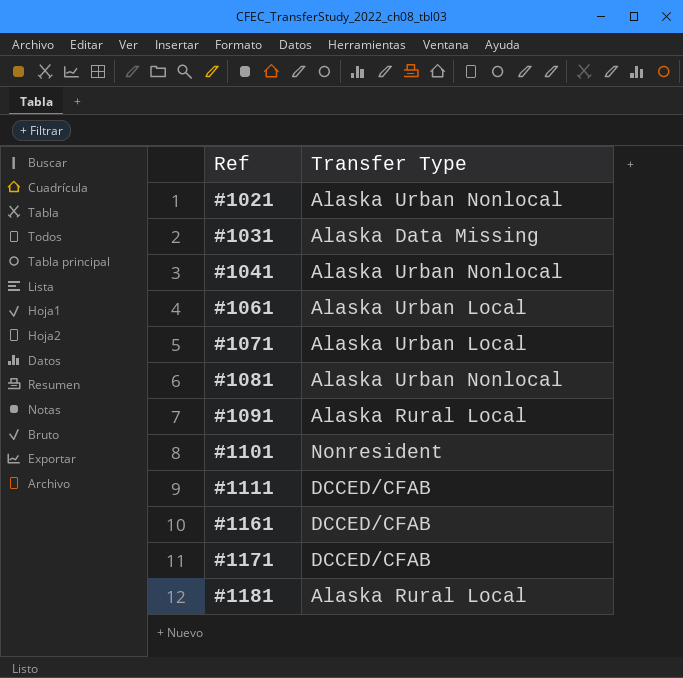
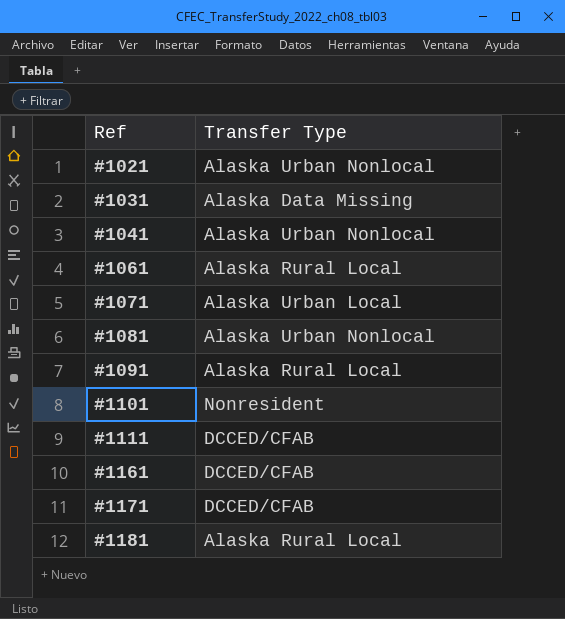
#1061 | Transfer Type: Alaska Urban Local -> Alaska Rural Local

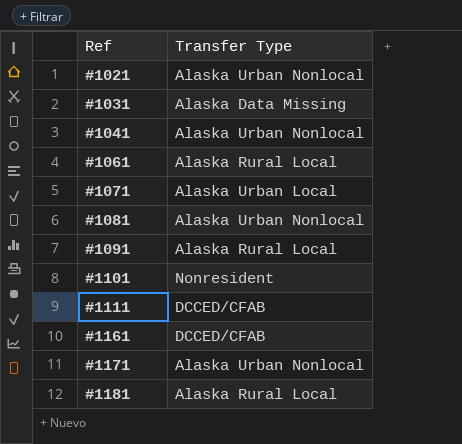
#1171 | Transfer Type: DCCED/CFAB -> Alaska Urban Nonlocal

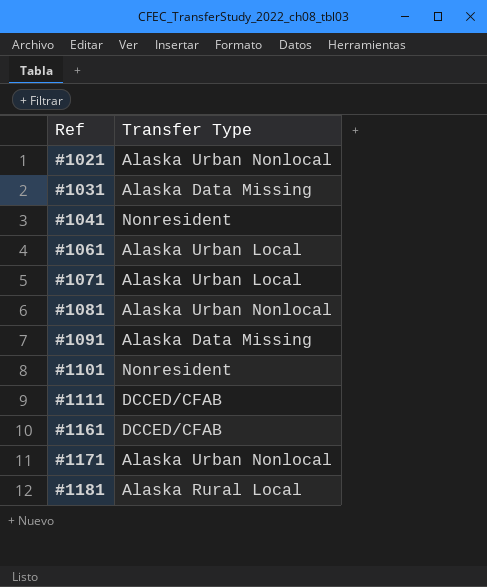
#1041 | Transfer Type: Alaska Urban Nonlocal -> Nonresident
#1061 | Transfer Type: Alaska Rural Local -> Alaska Urban Local
#1091 | Transfer Type: Alaska Rural Local -> Alaska Data Missing

